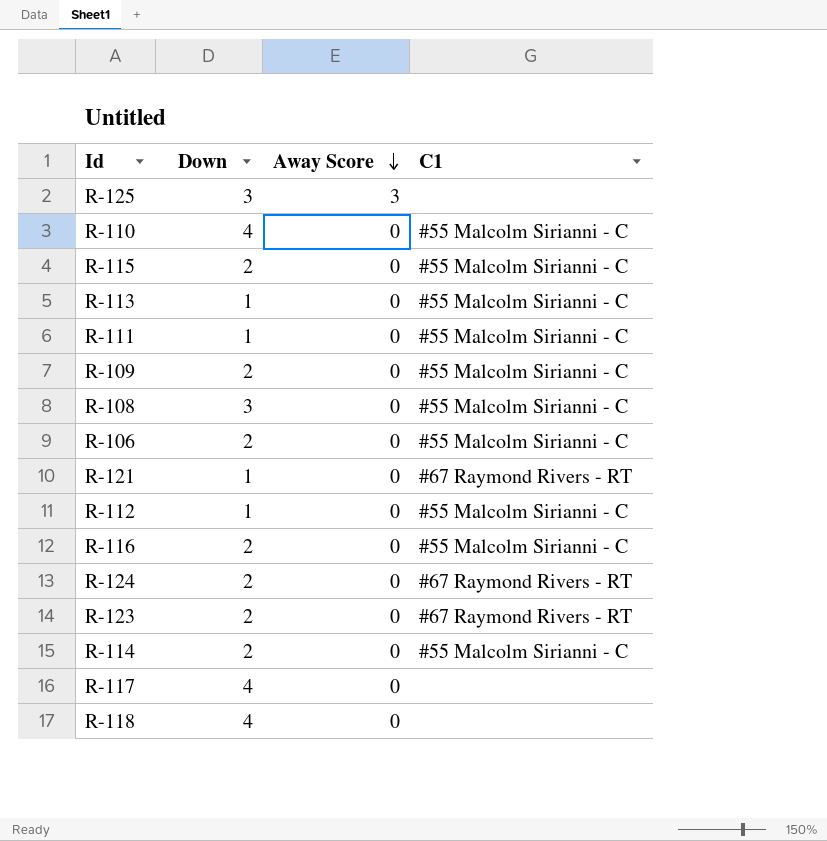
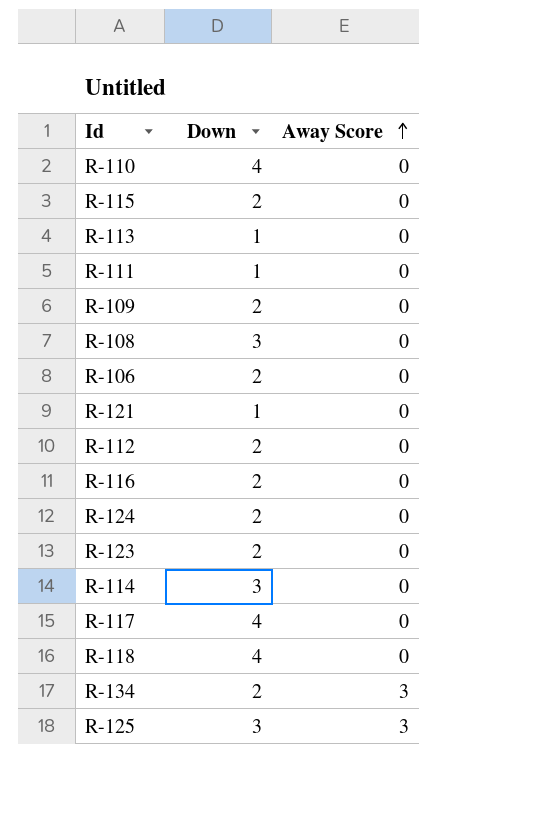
row order: Away Score descending -> Away Score ascending
column C1 | position: 4 -> none
R-112 | Down: 1 -> 2
R-114 | Down: 2 -> 3
row R-134: none -> 2 | 3

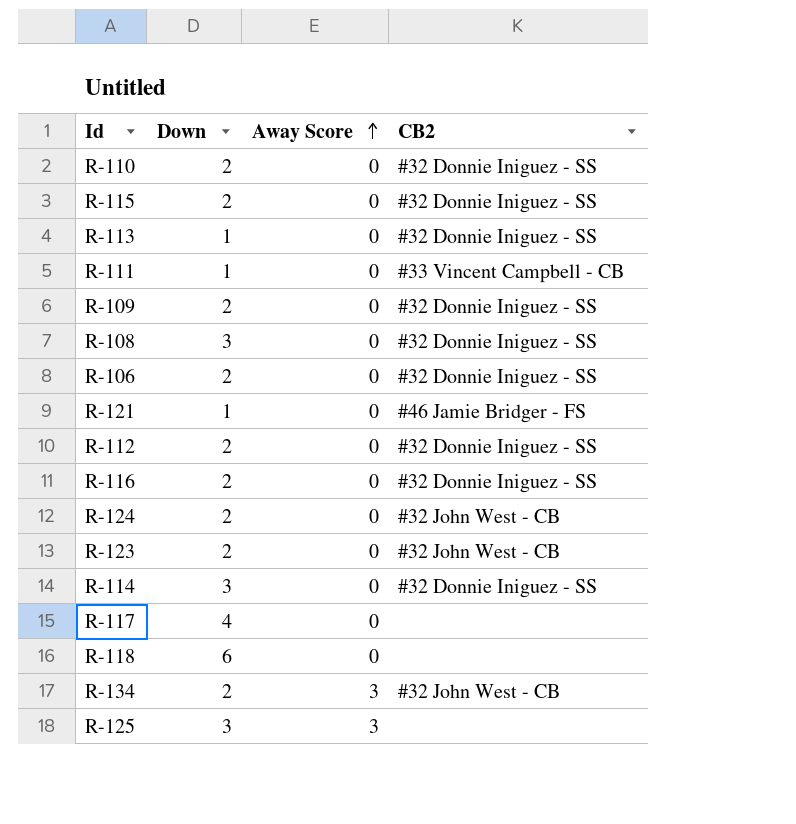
column CB2 | position: none -> 4
R-110 | Down: 4 -> 2
R-118 | Down: 4 -> 6

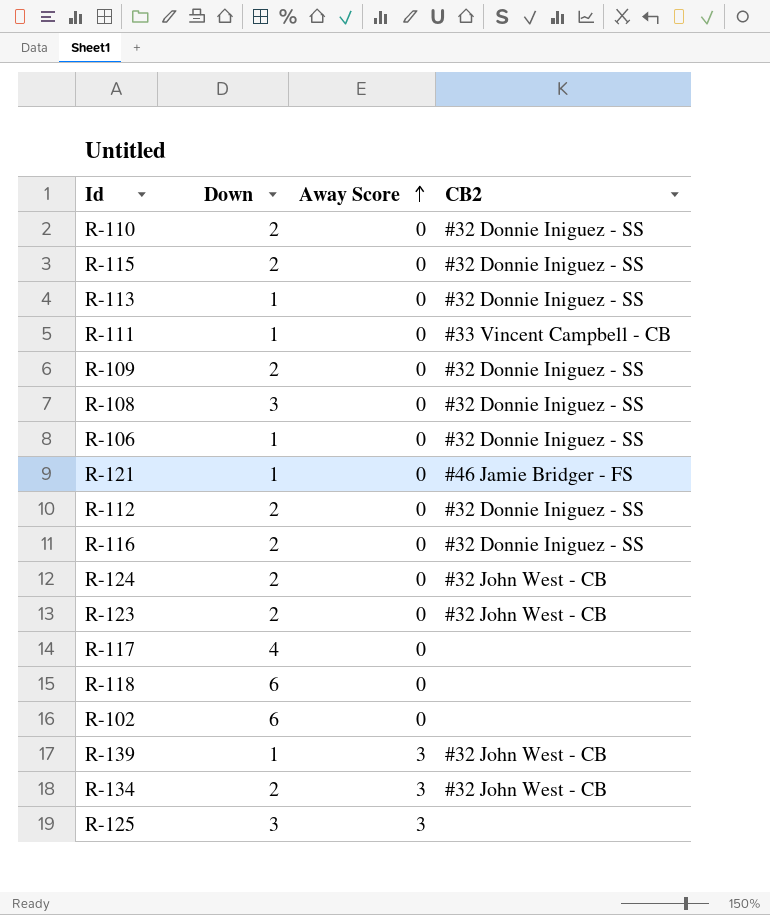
row R-114: 3 | 0 | #32 Donnie Iniguez - SS -> none
R-106 | Down: 2 -> 1
row R-102: none -> 6 | 0 | none
row R-139: none -> 1 | 3 | #32 John West - CB

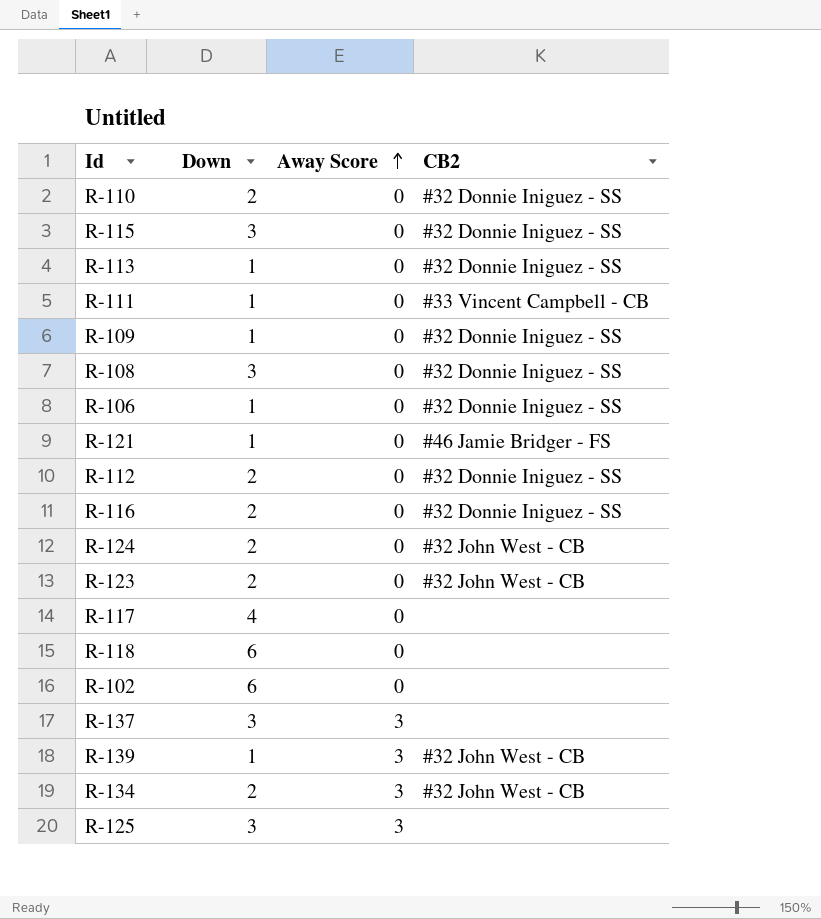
R-115 | Down: 2 -> 3
R-109 | Down: 2 -> 1
row R-137: none -> 3 | 3 | none

